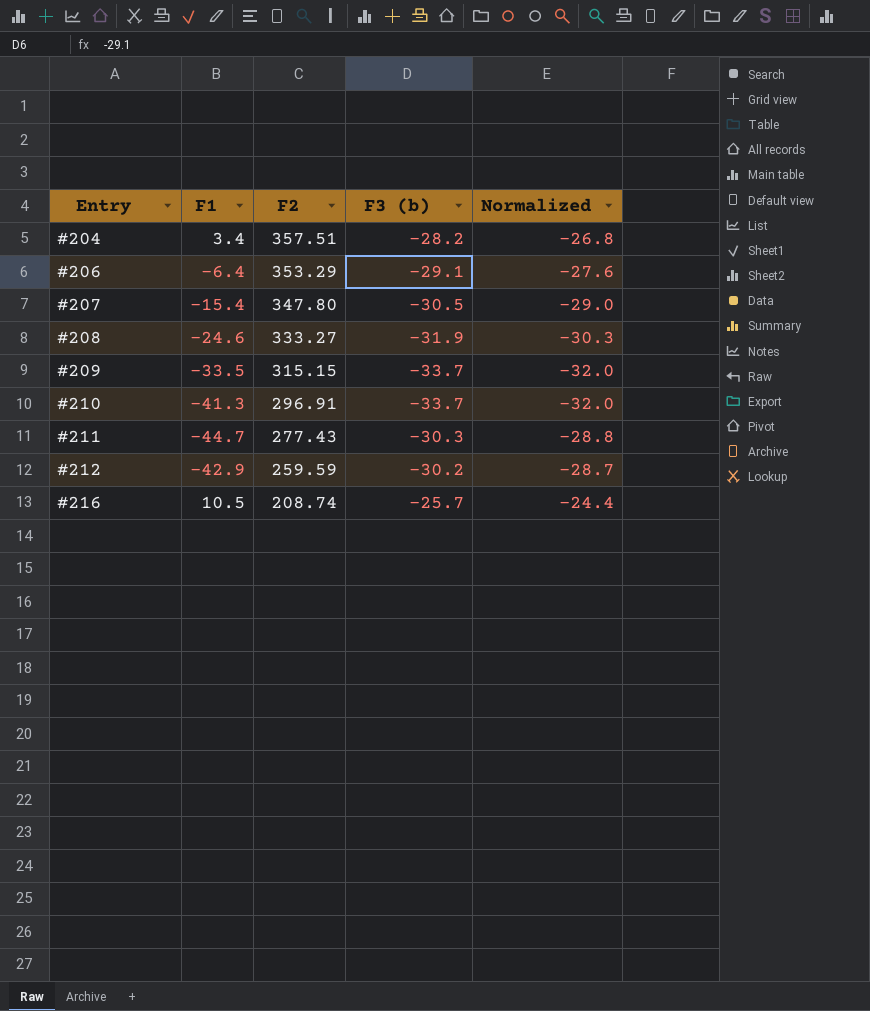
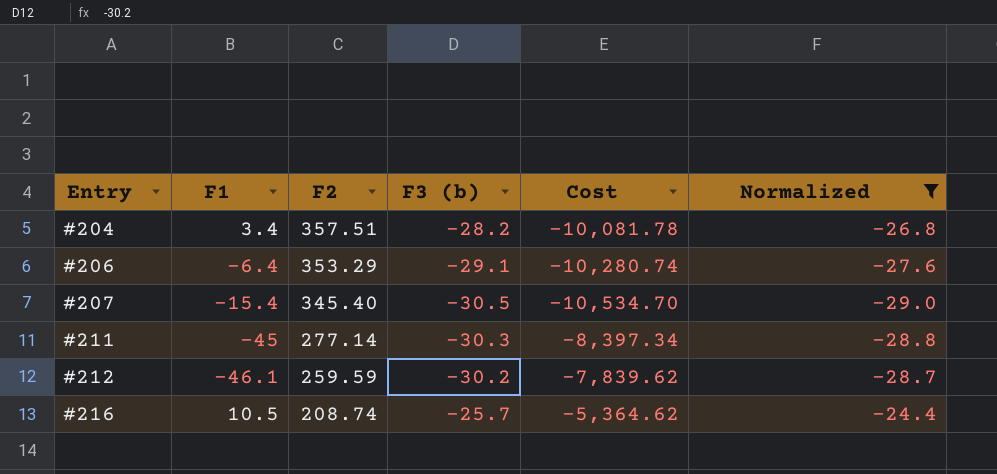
filter: none -> Normalized >= -29.0
column Cost | formula: none -> [F2] * [F3 (b)]
#207 | F2: 347.80 -> 345.40
#211 | F1: -44.7 -> -45
#211 | F2: 277.43 -> 277.14
#212 | F1: -42.9 -> -46.1

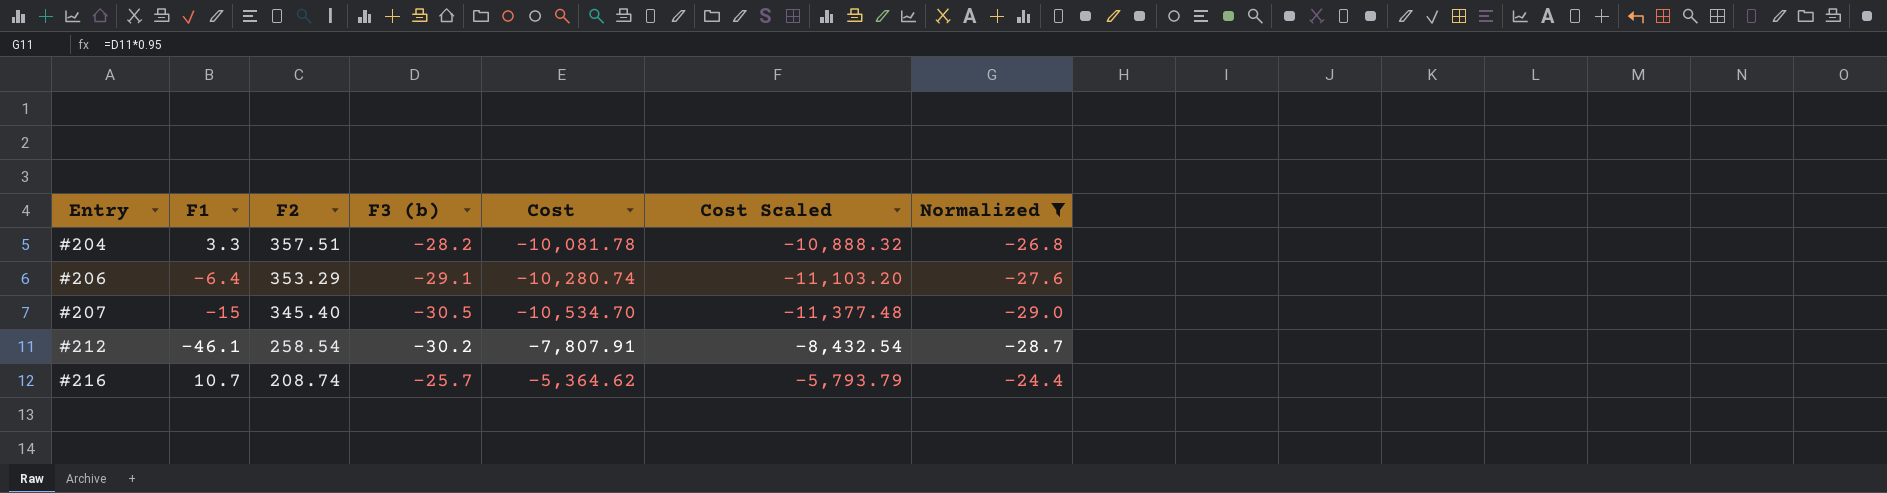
column Cost Scaled | formula: none -> [Cost] * 1.08
row #211: -45 | 277.14 | -30.3 | -8,397.34 | -28.8 -> none
#204 | F1: 3.4 -> 3.3
#207 | F1: -15.4 -> -15
#212 | F2: 259.59 -> 258.54
#212 | Cost: -7,839.62 -> -7,807.91
#216 | F1: 10.5 -> 10.7

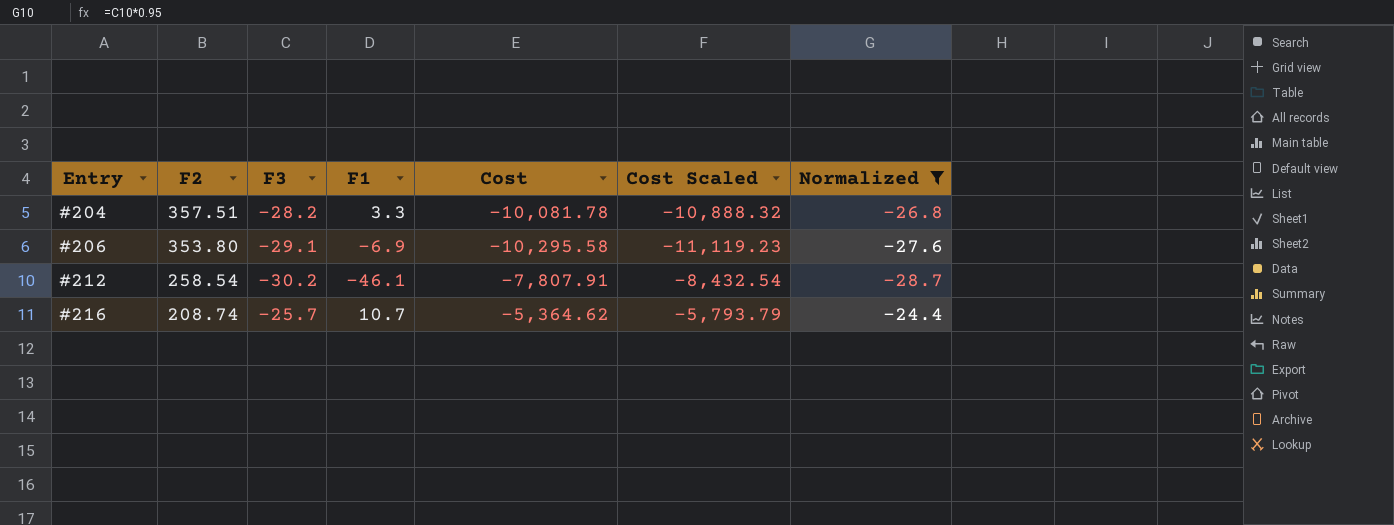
column name: F3 (b) -> F3
column F1 | position: 2 -> 4
row #207: -15 | 345.40 | -30.5 | -10,534.70 | -11,377.48 | -29.0 -> none
#206 | F2: 353.29 -> 353.80
#206 | F1: -6.4 -> -6.9
#206 | Cost: -10,280.74 -> -10,295.58
#206 | Cost Scaled: -11,103.20 -> -11,119.23

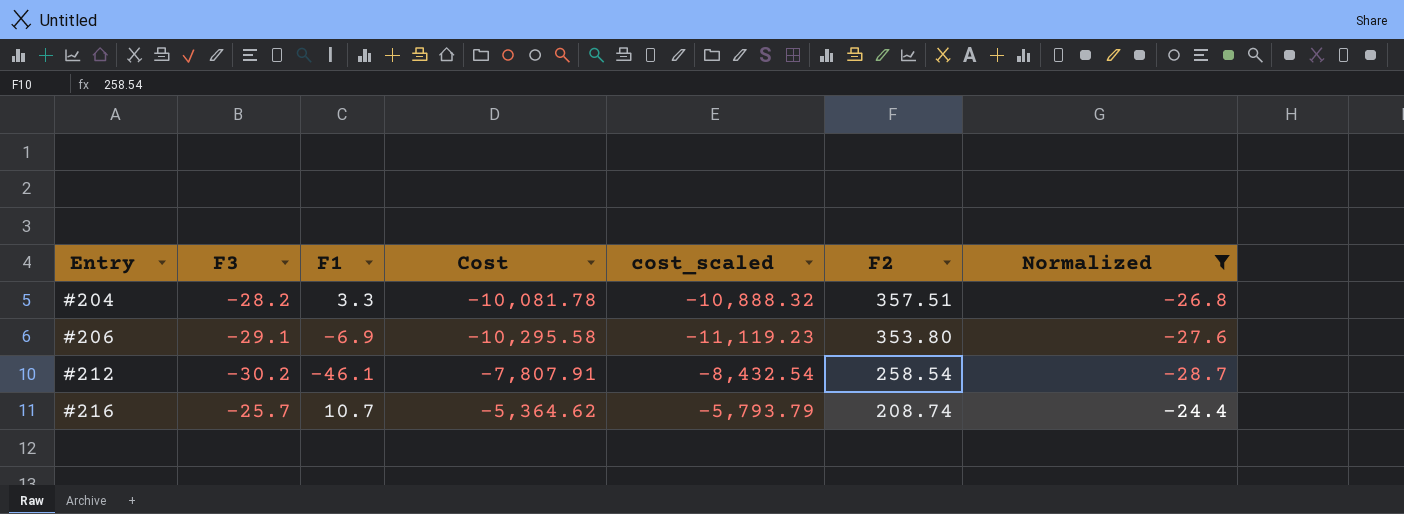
column name: Cost Scaled -> cost_scaled
column F2 | position: 2 -> 6

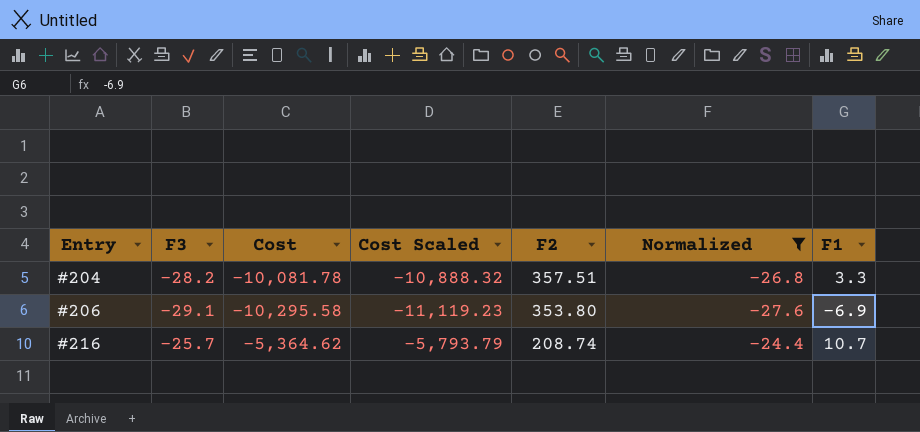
column name: cost_scaled -> Cost Scaled
column F1 | position: 3 -> 7
row #212: -30.2 | -46.1 | -7,807.91 | -8,432.54 | 258.54 | -28.7 -> none

